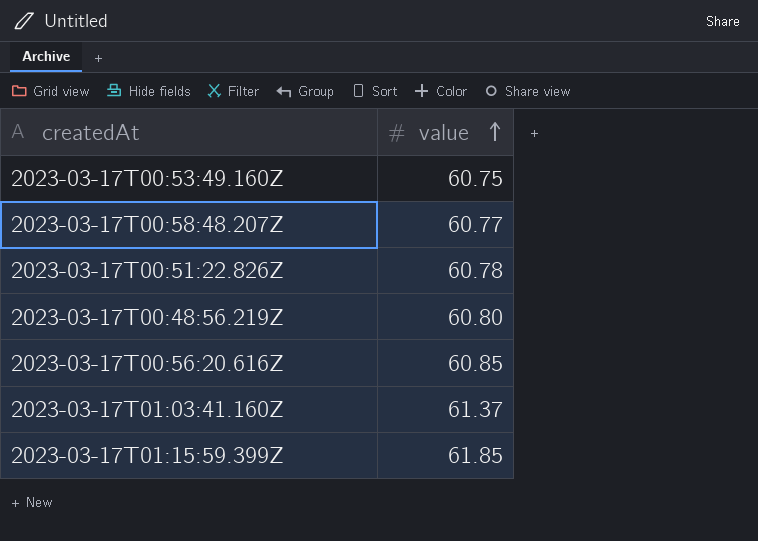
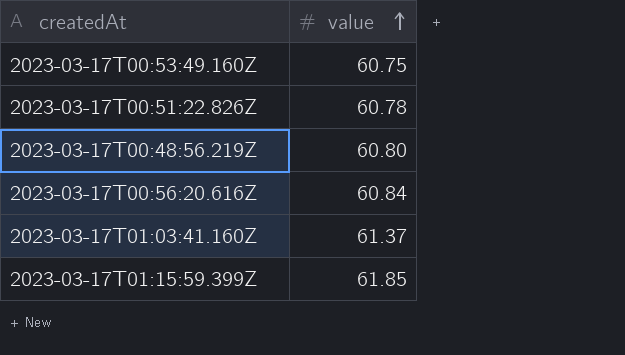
row 2023-03-17T00:58:48.207Z: 60.77 -> none
2023-03-17T00:56:20.616Z | value: 60.85 -> 60.84

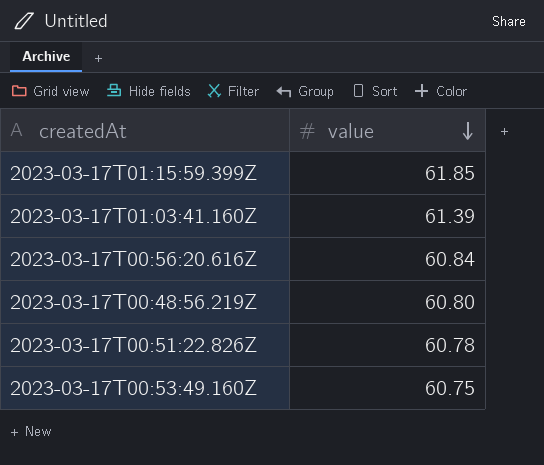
row order: value ascending -> value descending
2023-03-17T01:03:41.160Z | value: 61.37 -> 61.39

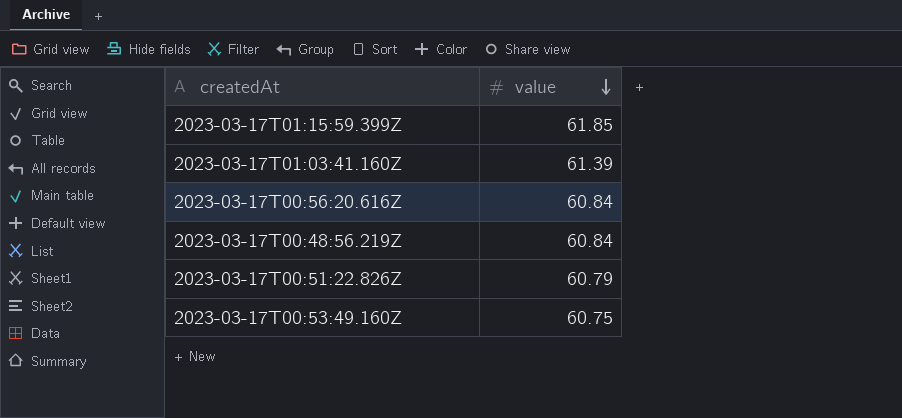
2023-03-17T00:48:56.219Z | value: 60.80 -> 60.84
2023-03-17T00:51:22.826Z | value: 60.78 -> 60.79

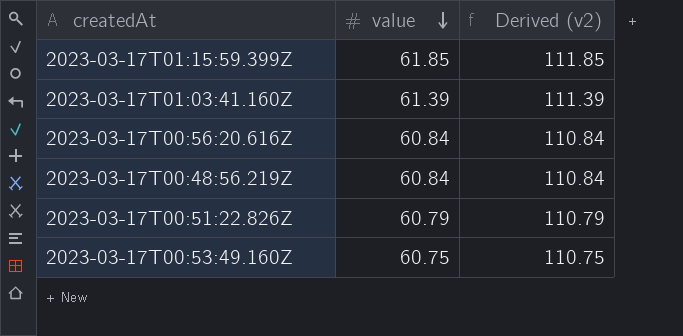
column Derived (v2) | formula: none -> [value] + 50

